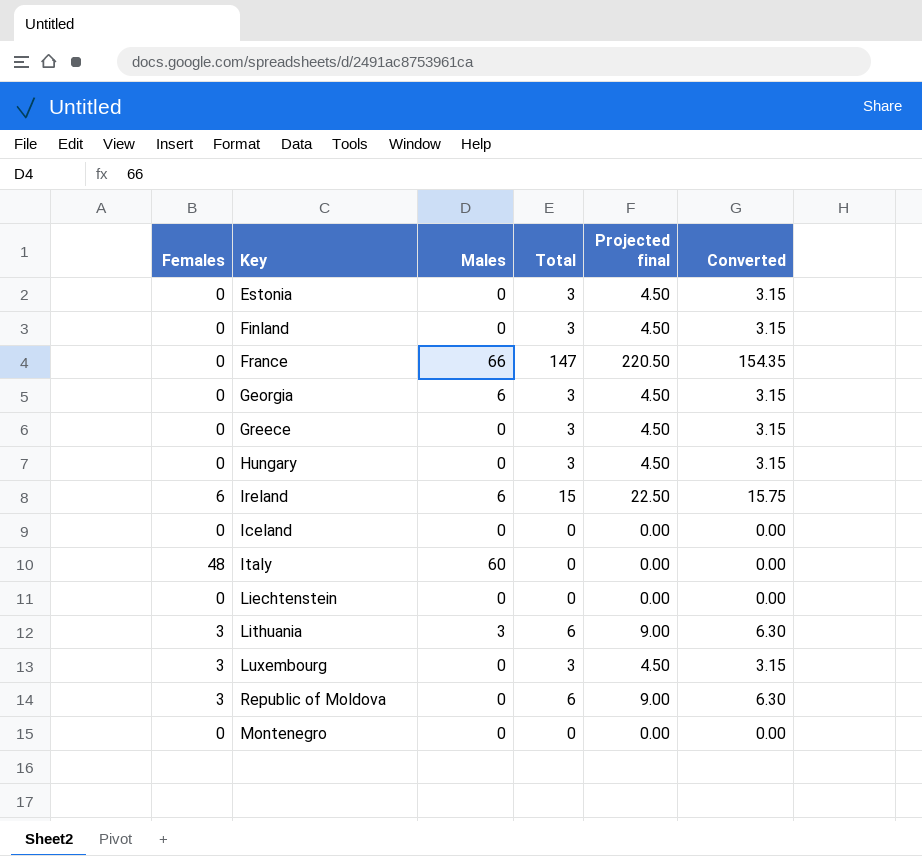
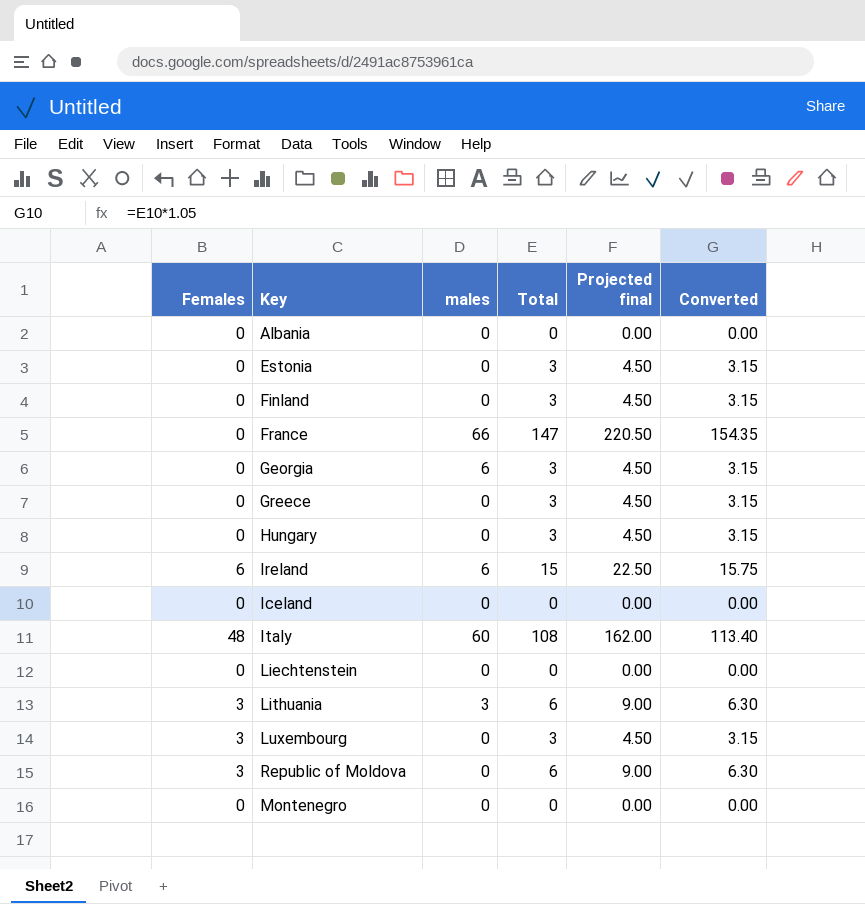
column name: Males -> males
row Albania: none -> 0 | 0 | 0 | 0.00 | 0.00
Italy | Total: 0 -> 108
Italy | Projected final: 0.00 -> 162.00
Italy | Converted: 0.00 -> 113.40

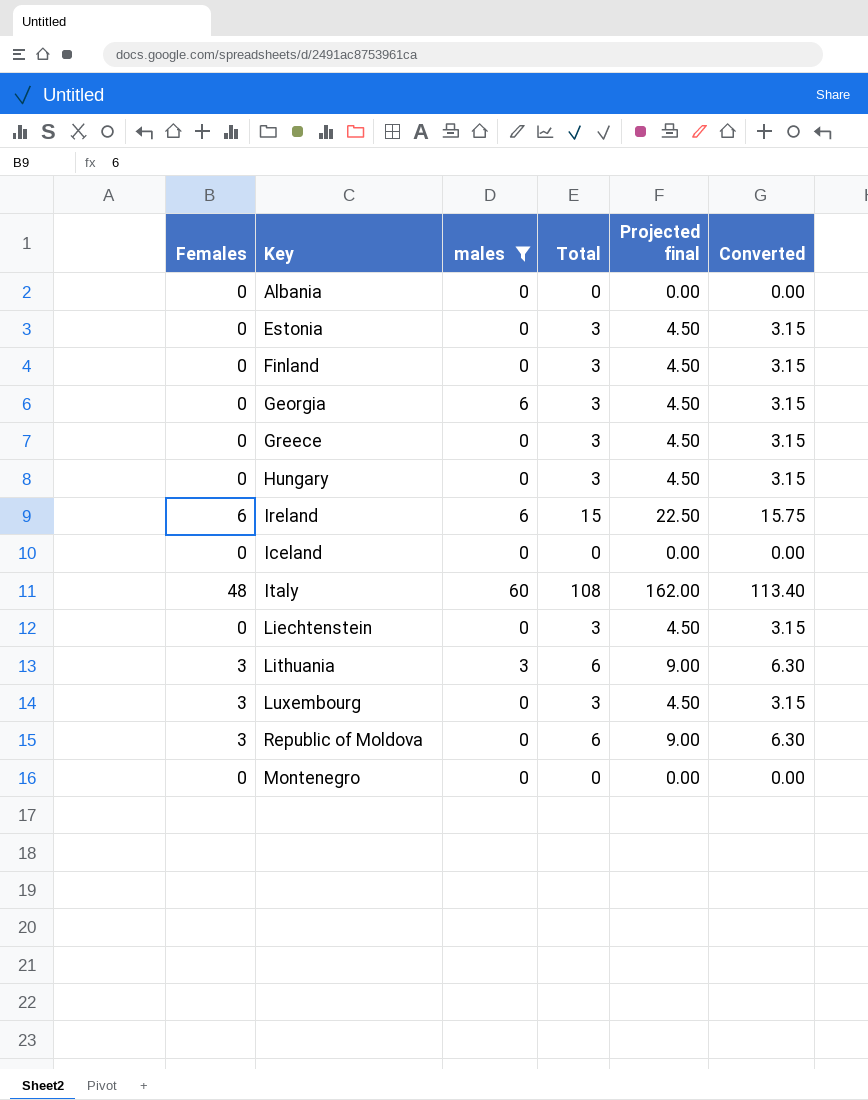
filter: none -> males != 66
Liechtenstein | Total: 0 -> 3
Liechtenstein | Projected final: 0.00 -> 4.50
Liechtenstein | Converted: 0.00 -> 3.15

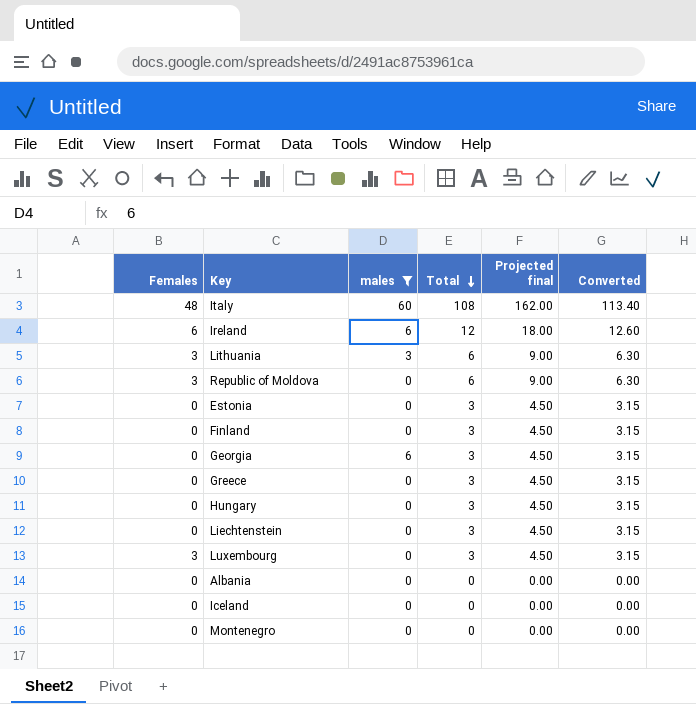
row order: none -> Total descending
Ireland | Total: 15 -> 12
Ireland | Projected final: 22.50 -> 18.00
Ireland | Converted: 15.75 -> 12.60

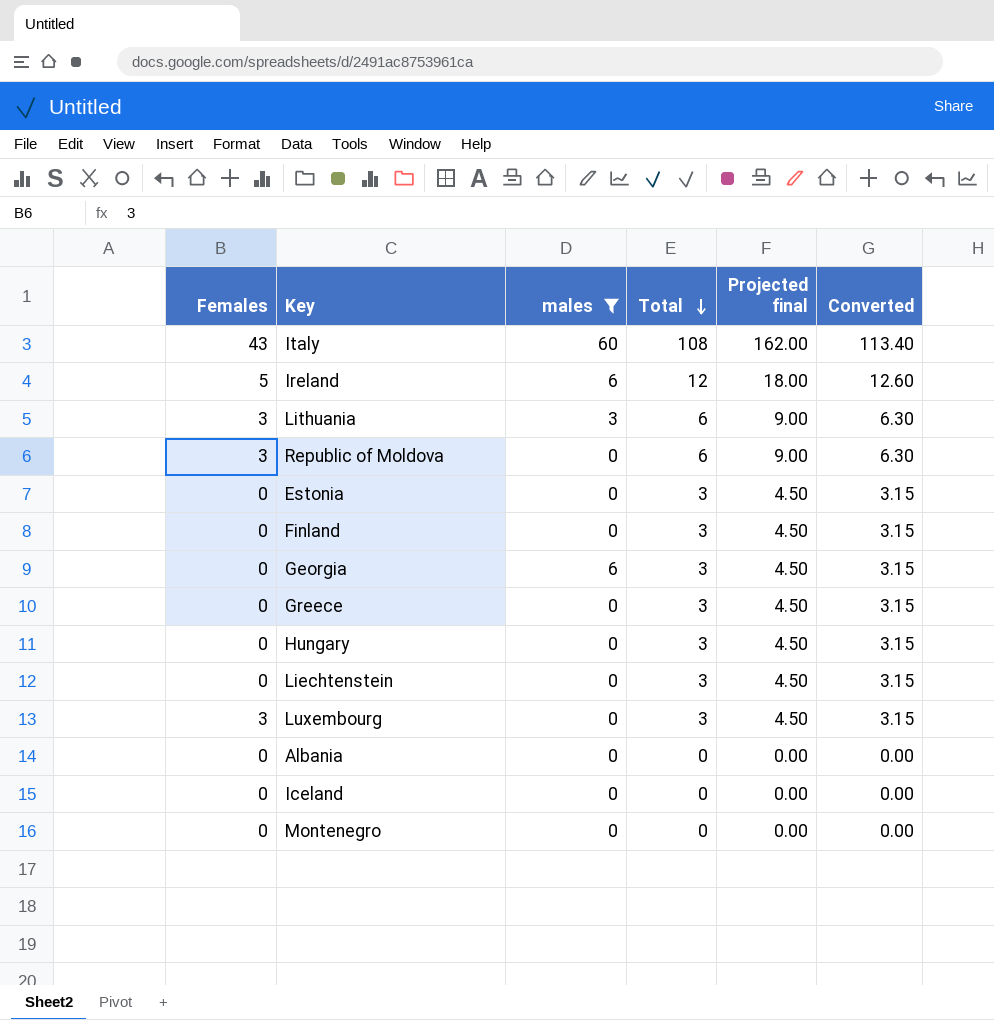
Italy | Females: 48 -> 43
Ireland | Females: 6 -> 5

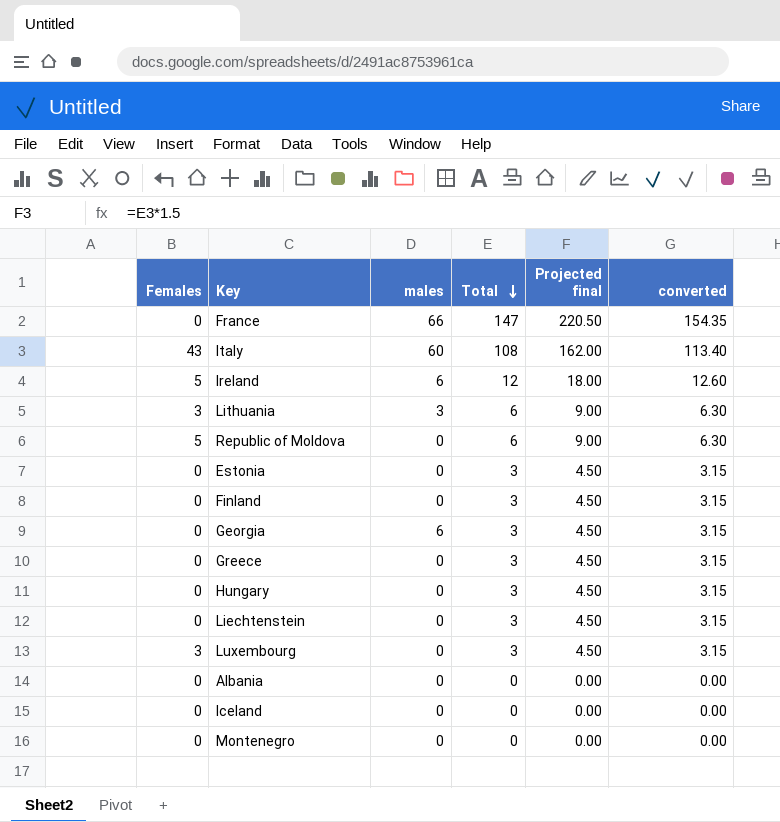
filter: males != 66 -> none
column name: Converted -> converted
Republic of Moldova | Females: 3 -> 5

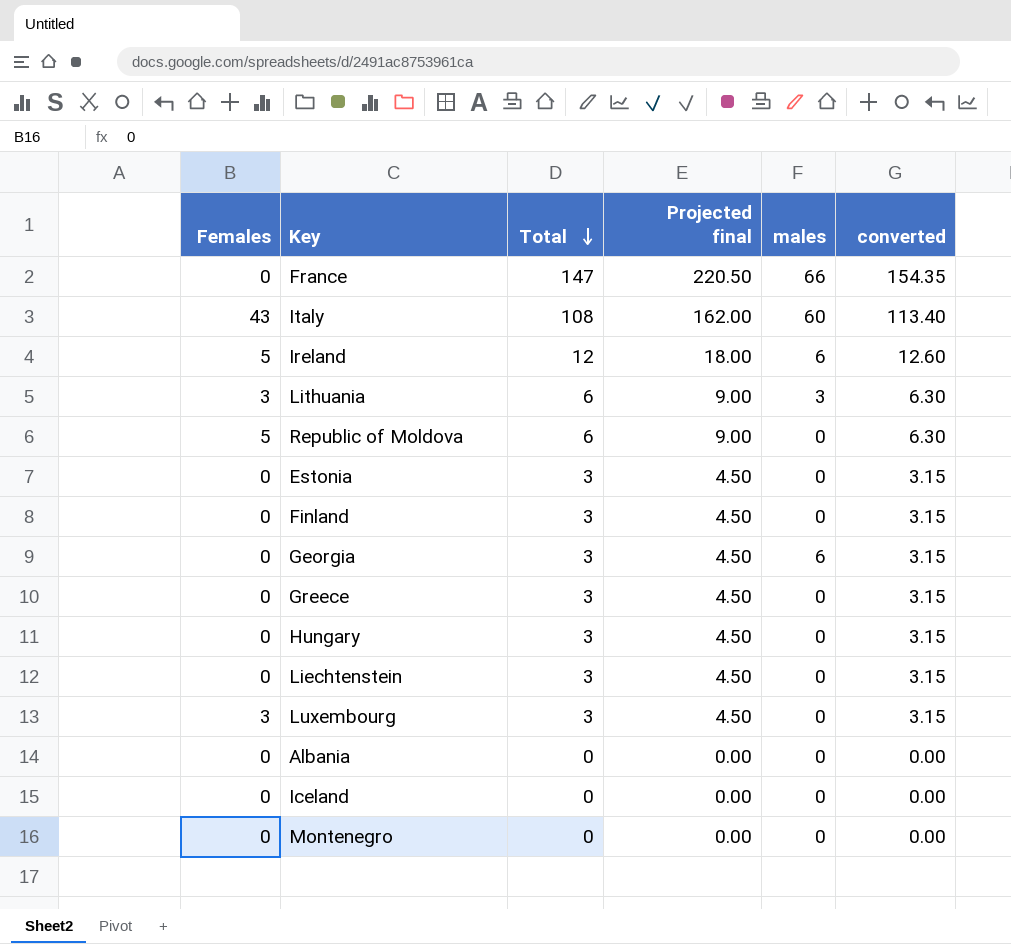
column males | position: 3 -> 5

